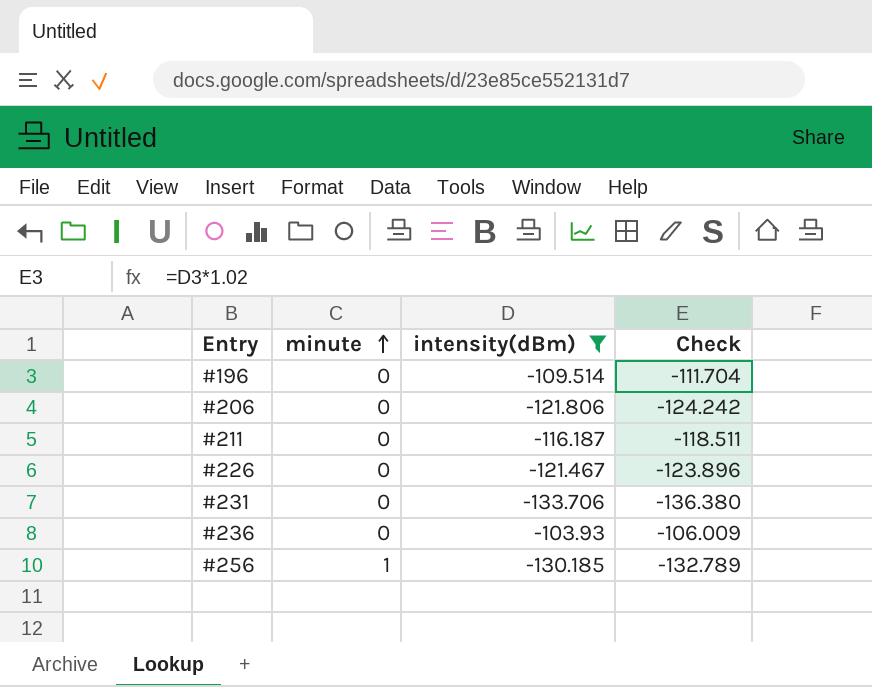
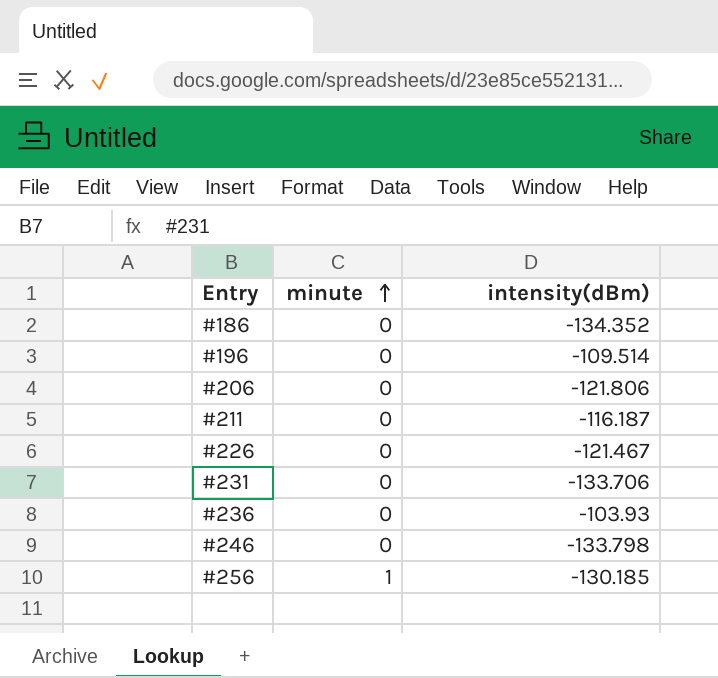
filter: intensity(dBm) >= -133.706 -> none
column Check | formula: [intensity(dBm)] * 1.02 -> none

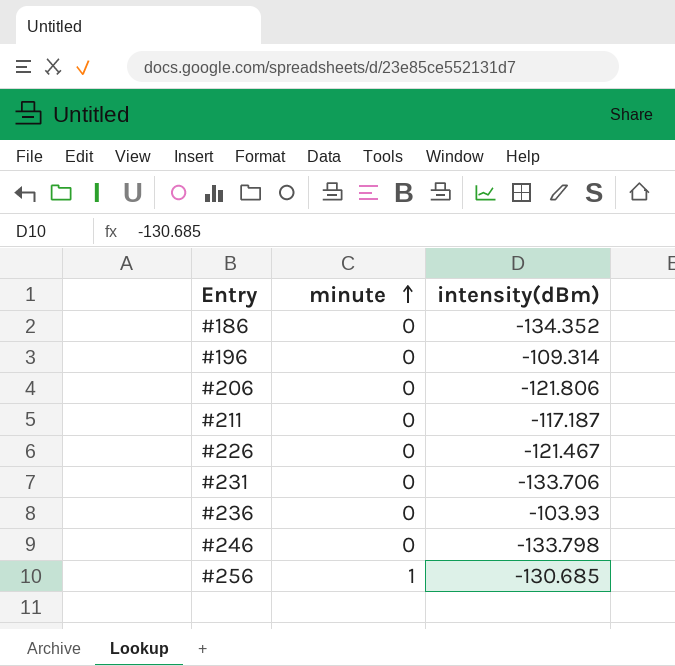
#196 | intensity(dBm): -109.514 -> -109.314
#211 | intensity(dBm): -116.187 -> -117.187
#256 | intensity(dBm): -130.185 -> -130.685

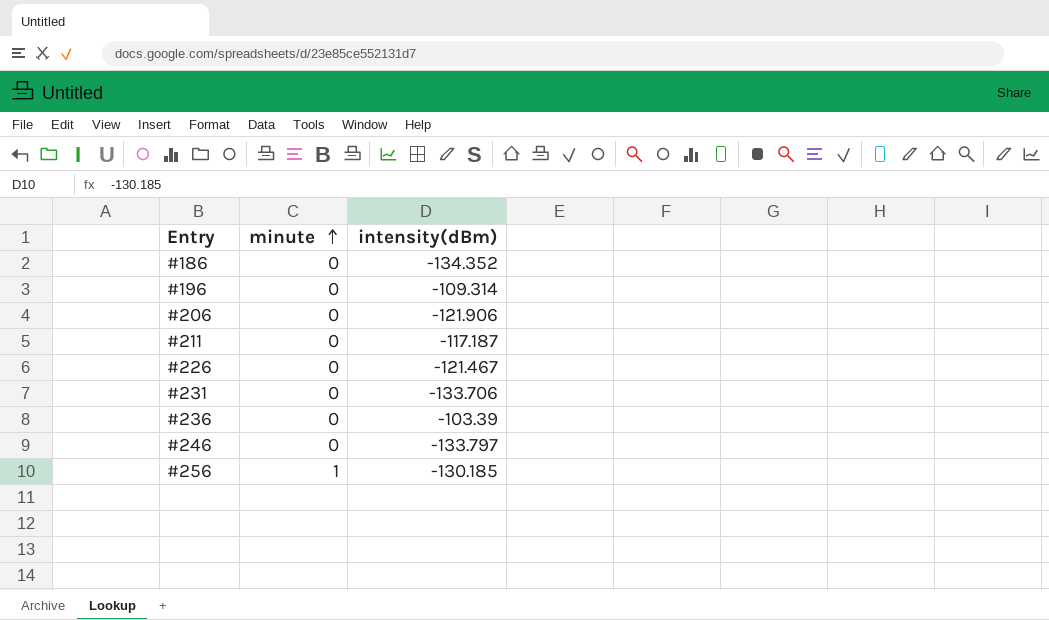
#206 | intensity(dBm): -121.806 -> -121.906
#236 | intensity(dBm): -103.93 -> -103.39
#246 | intensity(dBm): -133.798 -> -133.797
#256 | intensity(dBm): -130.685 -> -130.185

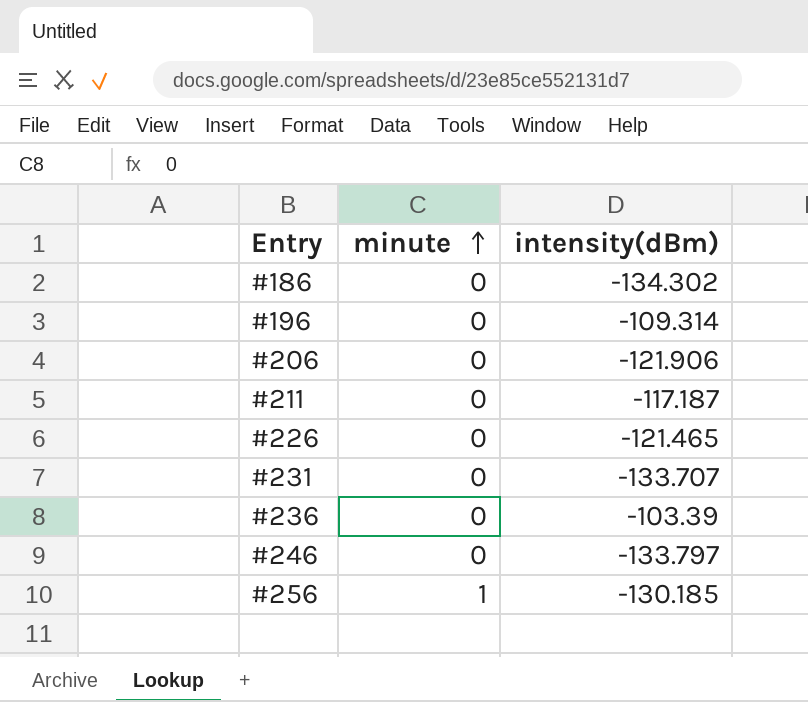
#186 | intensity(dBm): -134.352 -> -134.302
#226 | intensity(dBm): -121.467 -> -121.465
#231 | intensity(dBm): -133.706 -> -133.707

